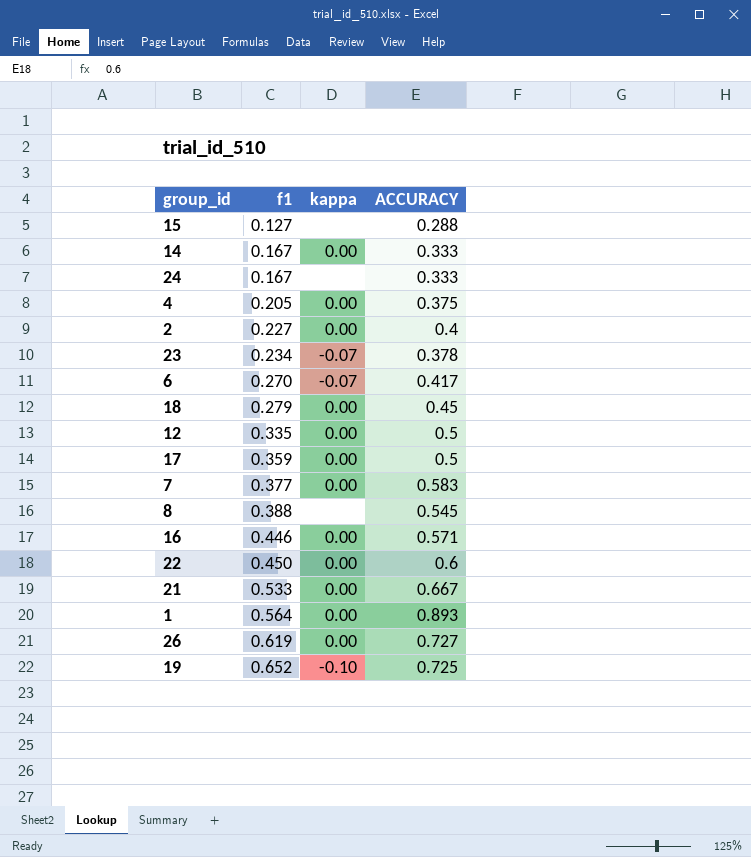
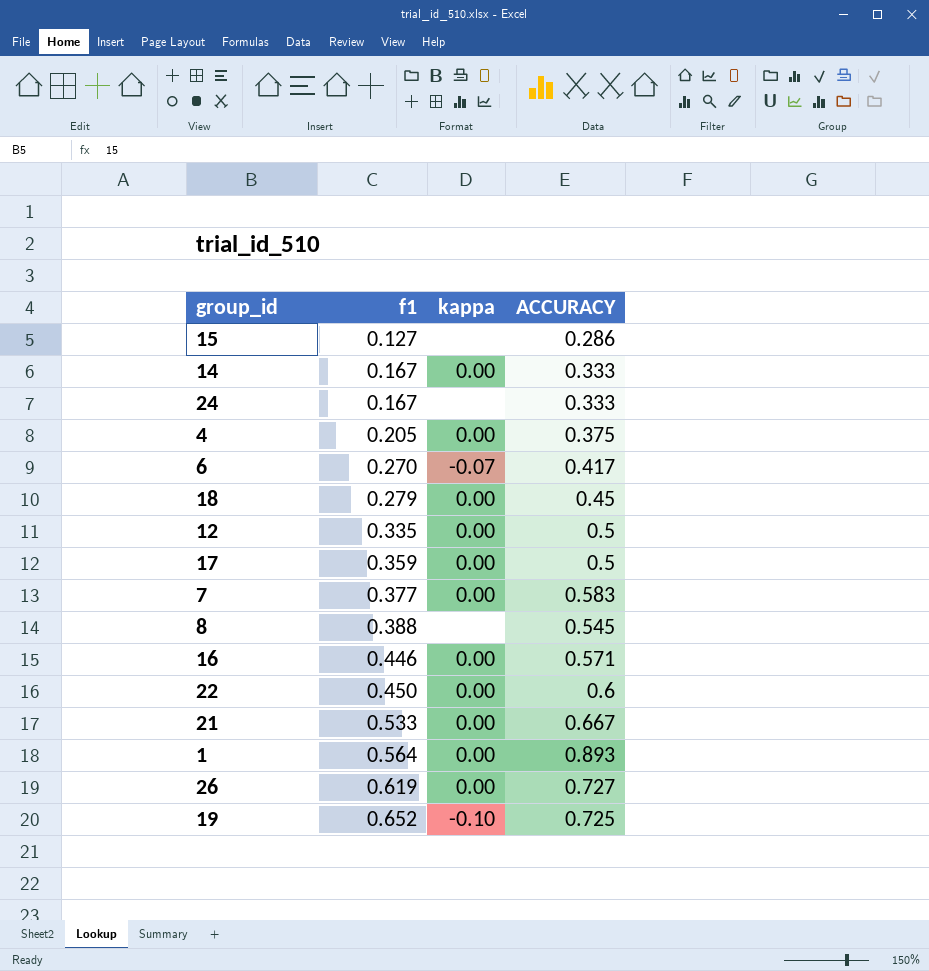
row 2: 0.227 | 0.00 | 0.4 -> none
row 23: 0.234 | -0.07 | 0.378 -> none
15 | ACCURACY: 0.288 -> 0.286

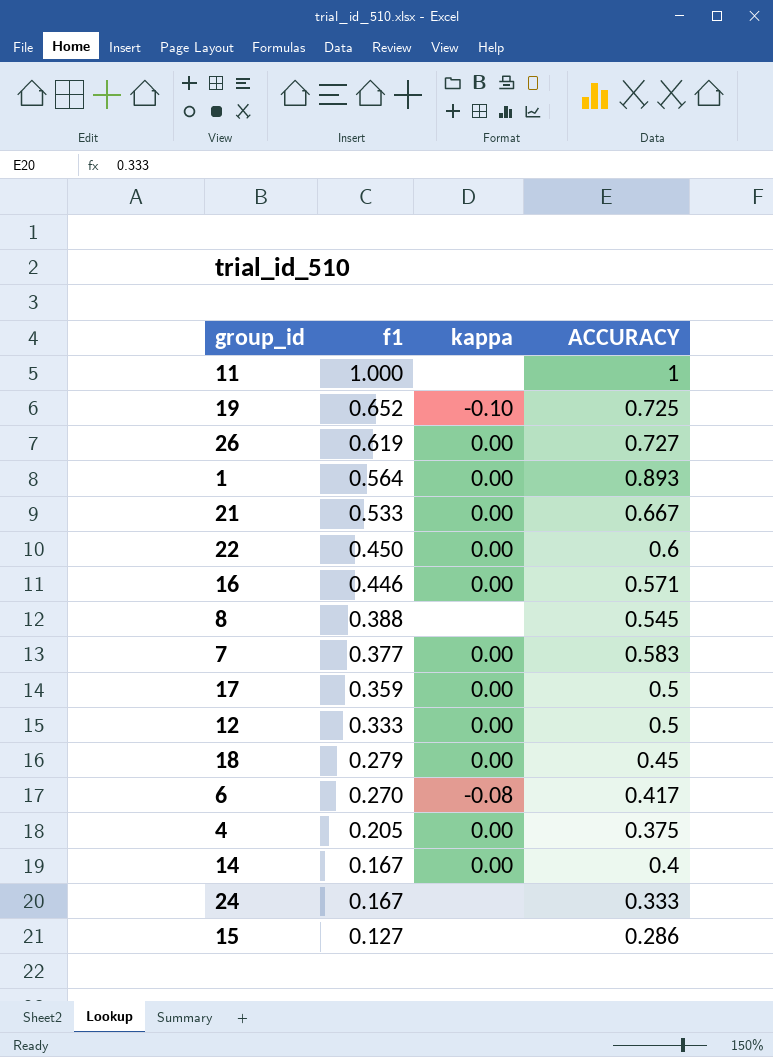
row order: f1 ascending -> f1 descending
row 11: none -> 1.000 | none | 1
12 | f1: 0.335 -> 0.333
6 | kappa: -0.07 -> -0.08
14 | ACCURACY: 0.333 -> 0.4

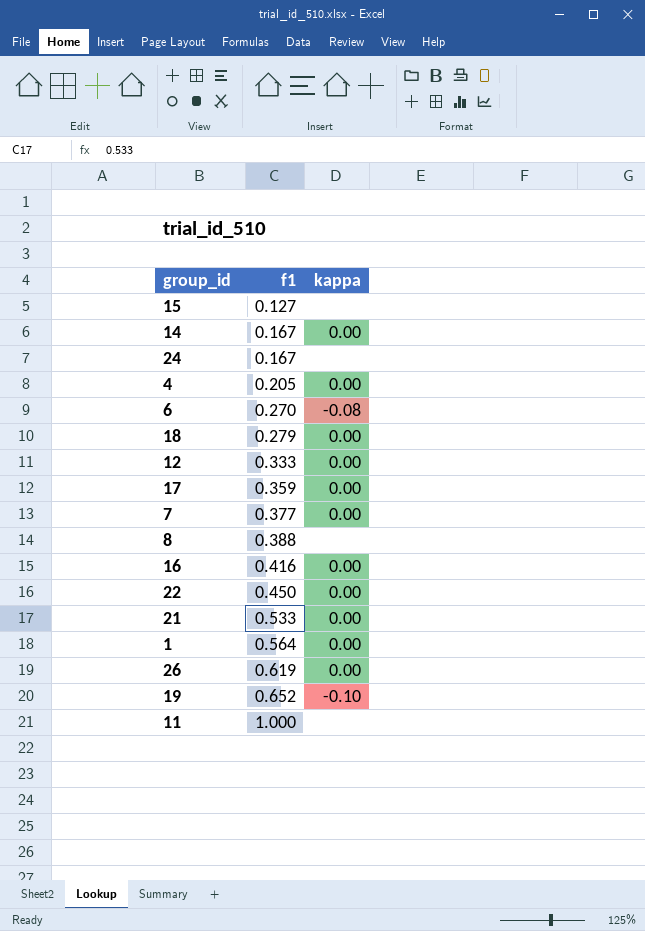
row order: f1 descending -> f1 ascending
column ACCURACY | position: 4 -> none
16 | f1: 0.446 -> 0.416

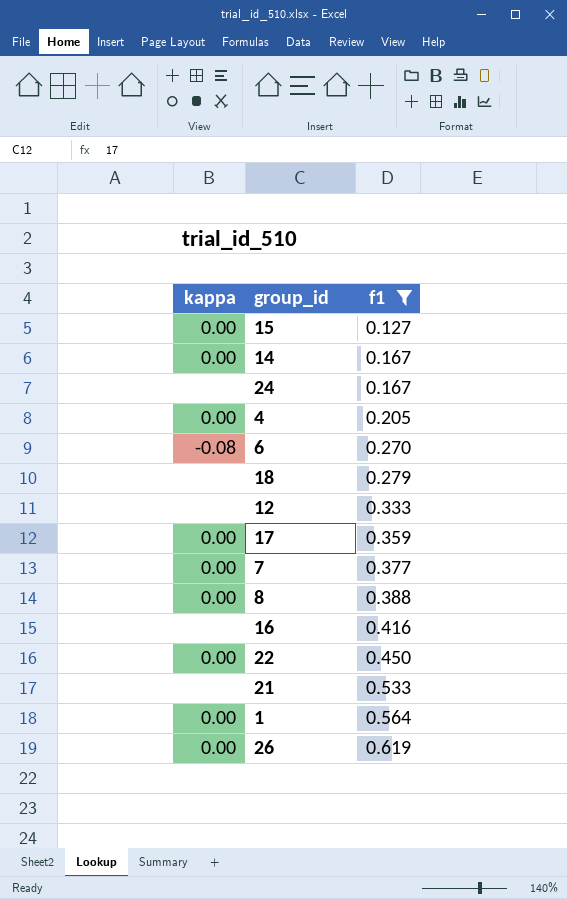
filter: none -> f1 <= 0.619
column kappa | position: 3 -> 1
15 | kappa: none -> 0.00
18 | kappa: 0.00 -> none
12 | kappa: 0.00 -> none
8 | kappa: none -> 0.00
16 | kappa: 0.00 -> none
21 | kappa: 0.00 -> none

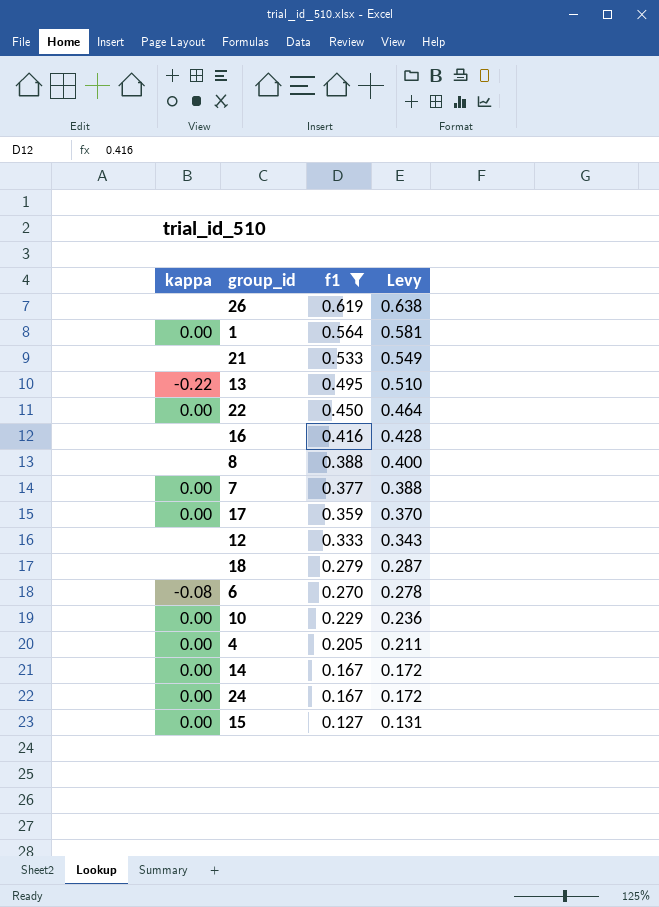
row order: f1 ascending -> f1 descending
column Levy | formula: none -> [f1] * 1.03
26 | kappa: 0.00 -> none
row 13: none -> -0.22 | 0.495 | 0.510
8 | kappa: 0.00 -> none
row 10: none -> 0.00 | 0.229 | 0.236
24 | kappa: none -> 0.00

